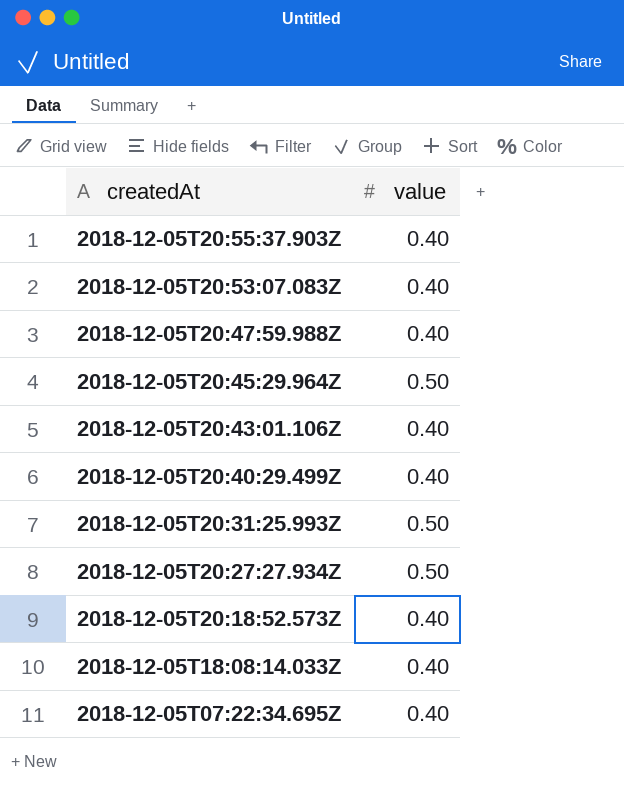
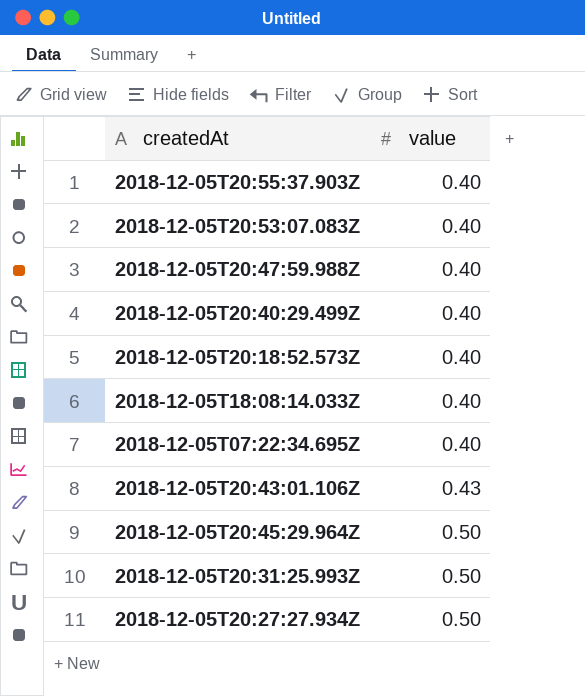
row order: createdAt descending -> value ascending
2018-12-05T20:43:01.106Z | value: 0.40 -> 0.43

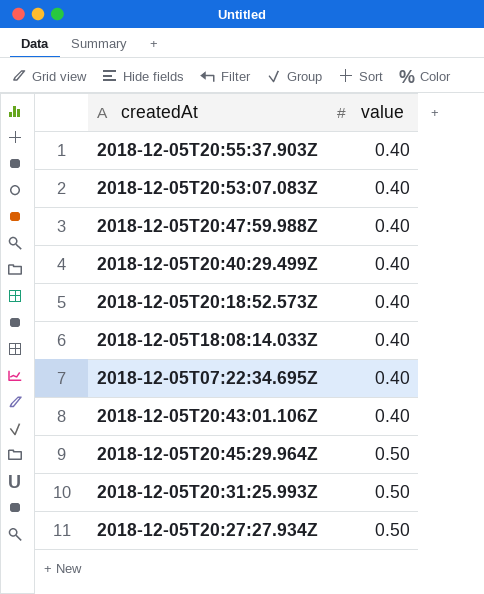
2018-12-05T20:43:01.106Z | value: 0.43 -> 0.40

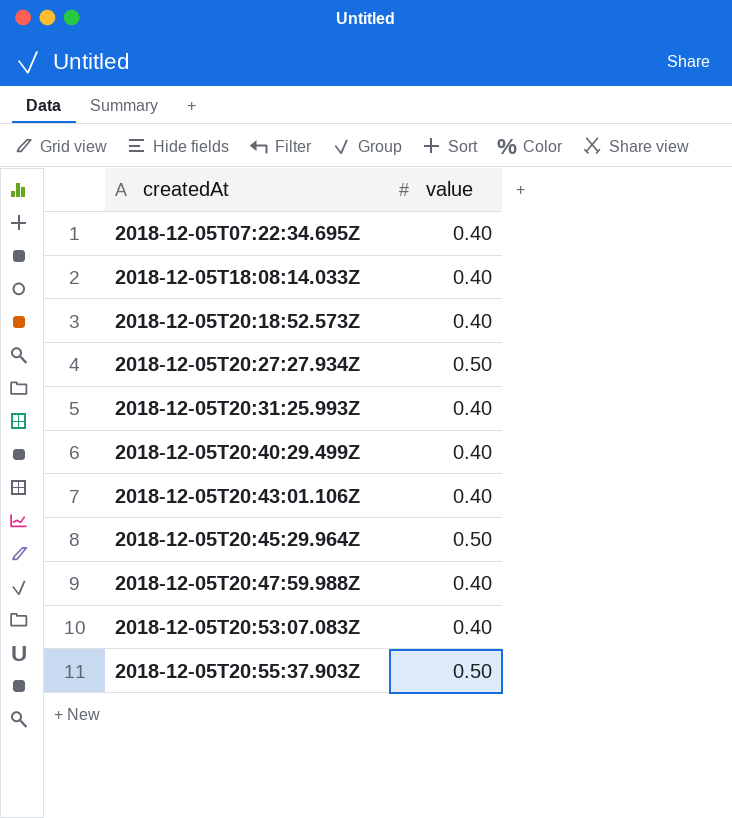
row order: value ascending -> createdAt ascending
2018-12-05T20:31:25.993Z | value: 0.50 -> 0.40
2018-12-05T20:55:37.903Z | value: 0.40 -> 0.50

